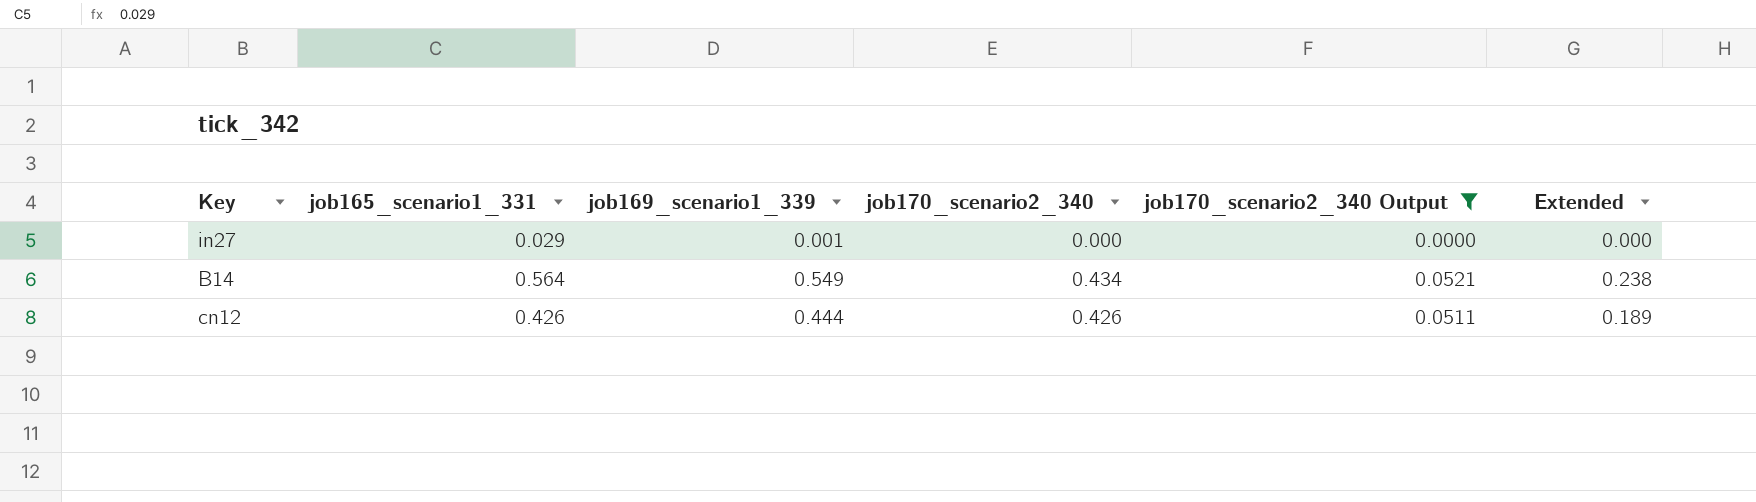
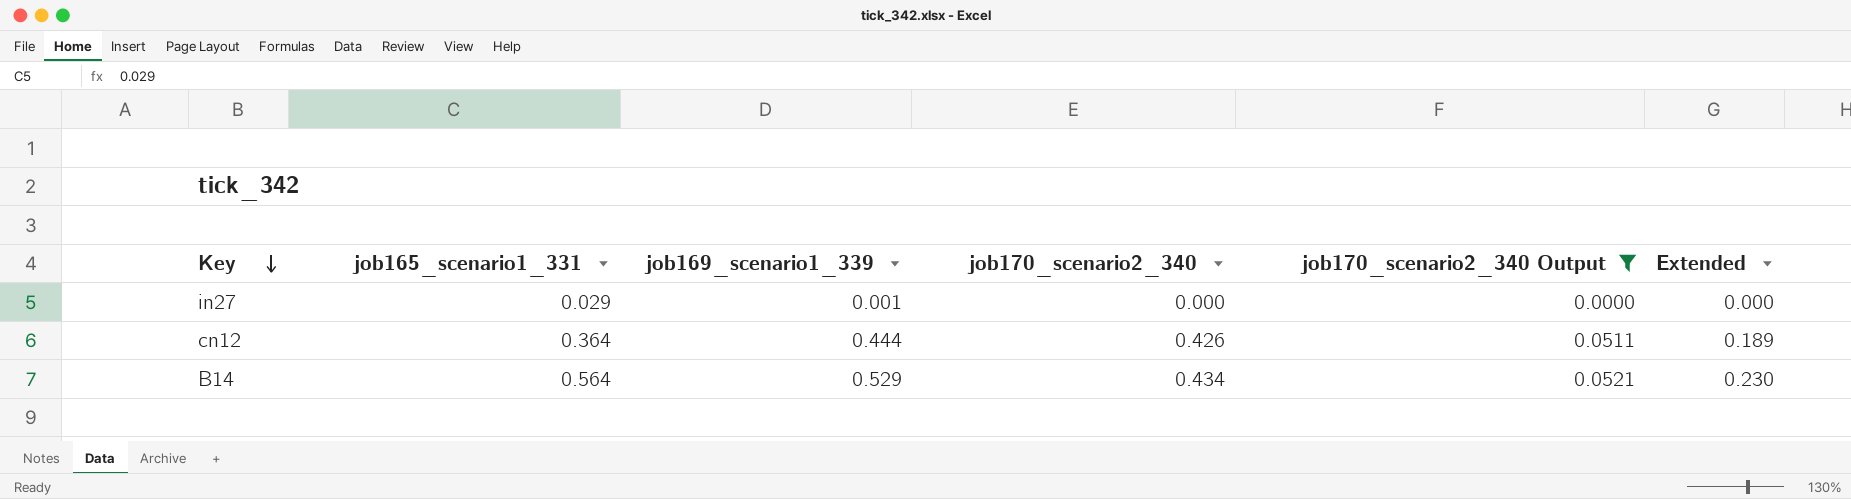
row order: none -> Key descending
cn12 | job165_scenario1_331: 0.426 -> 0.364
B14 | job169_scenario1_339: 0.549 -> 0.529
B14 | Extended: 0.238 -> 0.230

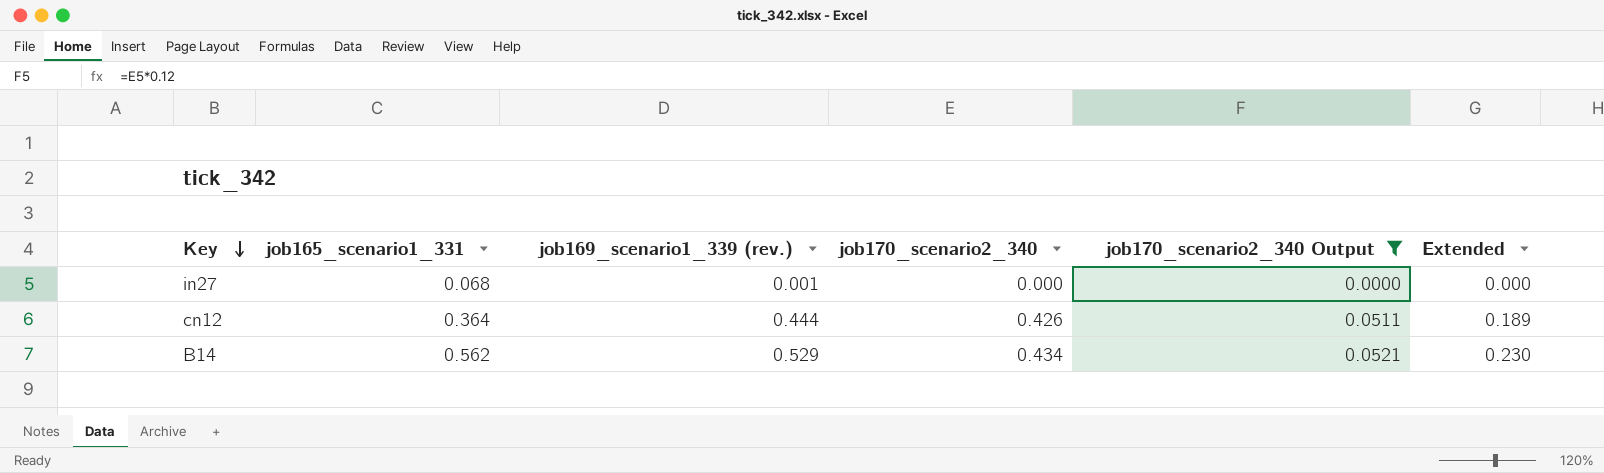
column name: job169_scenario1_339 -> job169_scenario1_339 (rev.)
in27 | job165_scenario1_331: 0.029 -> 0.068
B14 | job165_scenario1_331: 0.564 -> 0.562

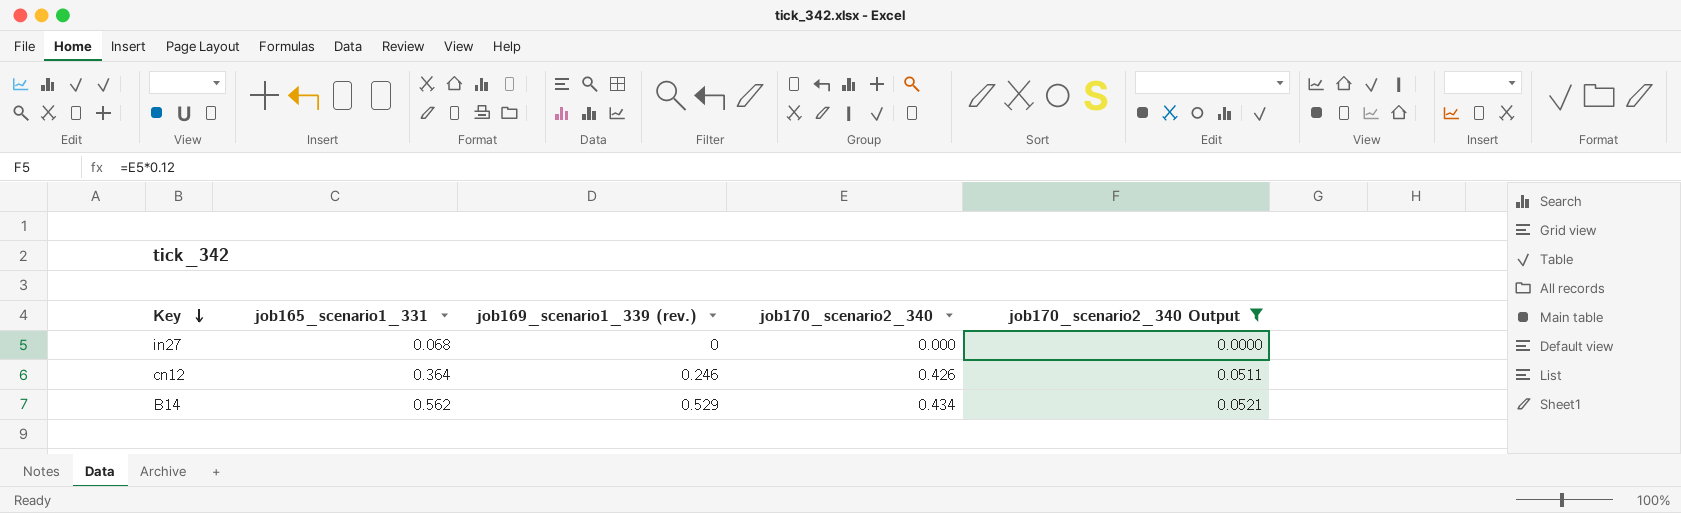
column Extended | formula: [job169_scenario1_339 (rev.)] * [job170_scenario2_340] -> none
in27 | job169_scenario1_339 (rev.): 0.001 -> 0
cn12 | job169_scenario1_339 (rev.): 0.444 -> 0.246

